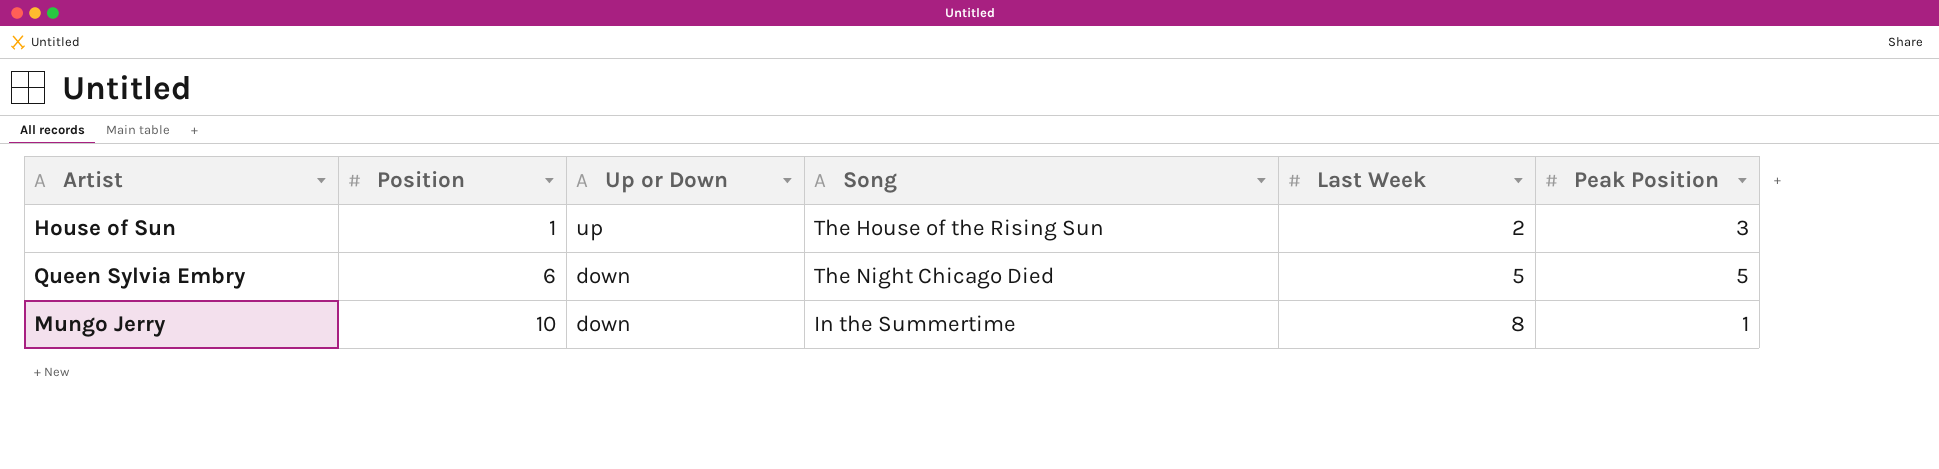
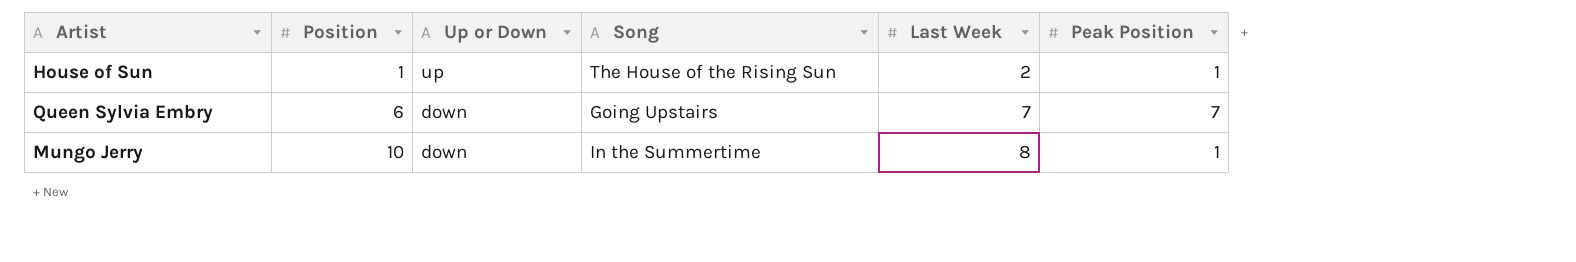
House of Sun | Peak Position: 3 -> 1
Queen Sylvia Embry | Song: The Night Chicago Died -> Going Upstairs
Queen Sylvia Embry | Last Week: 5 -> 7
Queen Sylvia Embry | Peak Position: 5 -> 7

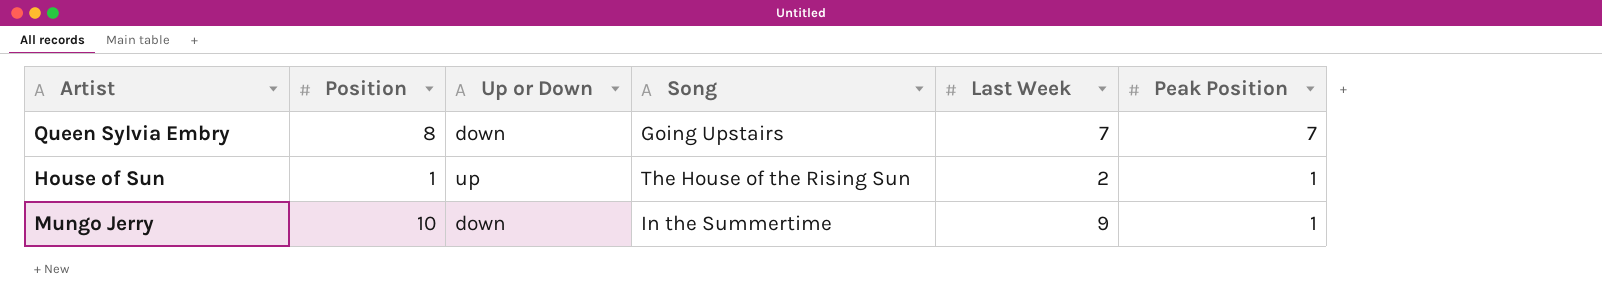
row order: Position ascending -> Peak Position descending
Queen Sylvia Embry | Position: 6 -> 8
Mungo Jerry | Last Week: 8 -> 9

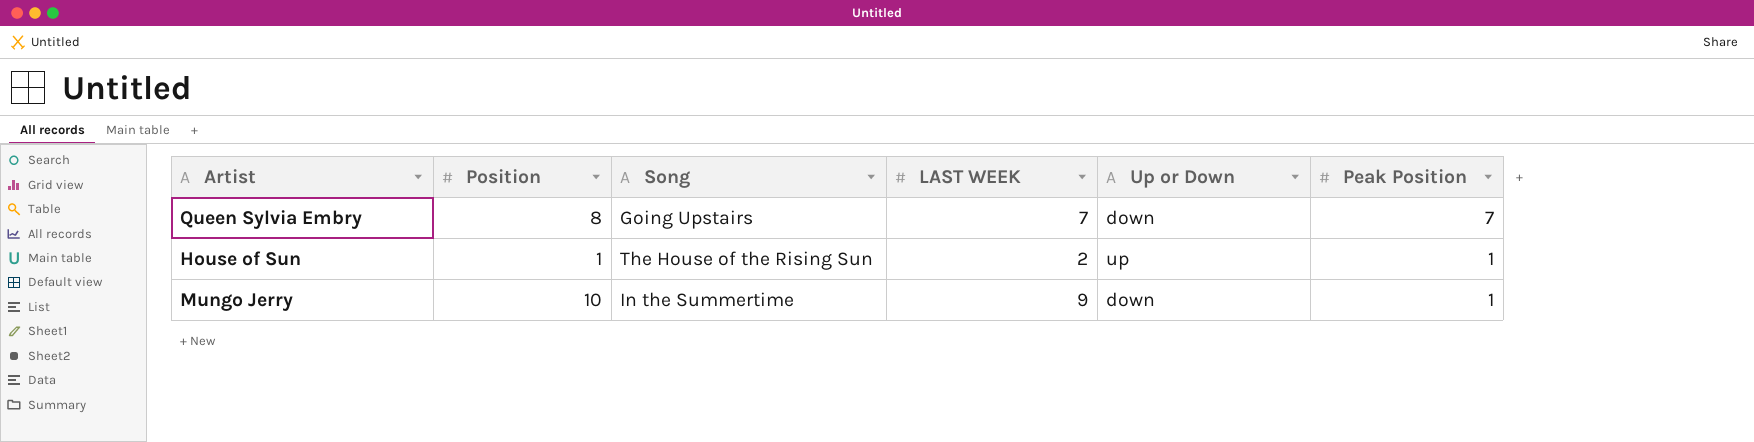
column name: Last Week -> LAST WEEK
column Up or Down | position: 3 -> 5

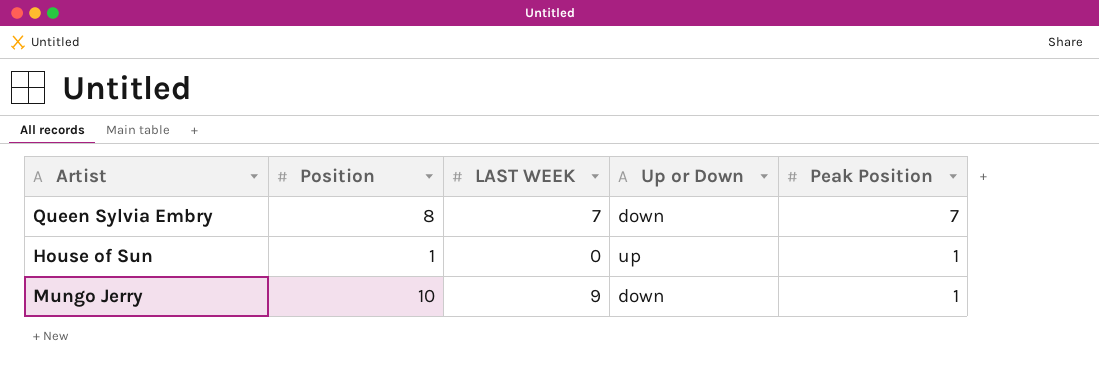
column Song | position: 3 -> none
House of Sun | LAST WEEK: 2 -> 0

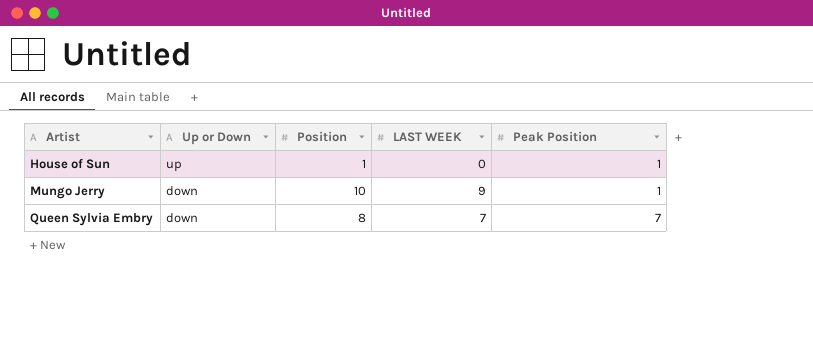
row order: Peak Position descending -> Artist ascending
column Up or Down | position: 4 -> 2

